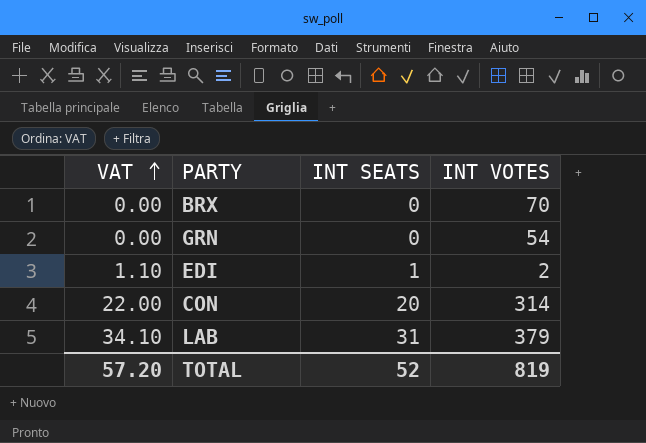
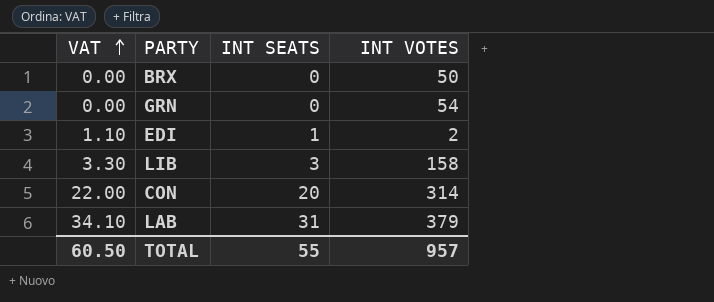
BRX | INT VOTES: 70 -> 50
row LIB: none -> 3.30 | 3 | 158
TOTAL | VAT: 57.20 -> 60.50
TOTAL | INT SEATS: 52 -> 55
TOTAL | INT VOTES: 819 -> 957

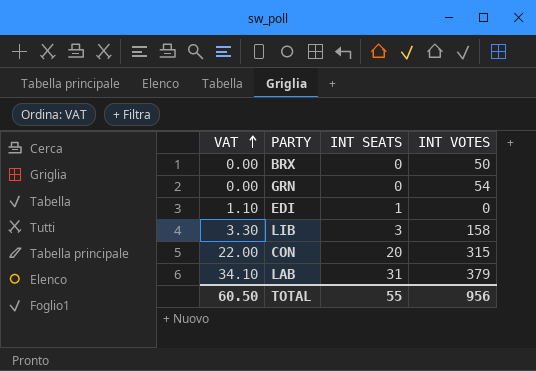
EDI | INT VOTES: 2 -> 0
CON | INT VOTES: 314 -> 315
TOTAL | INT VOTES: 957 -> 956

